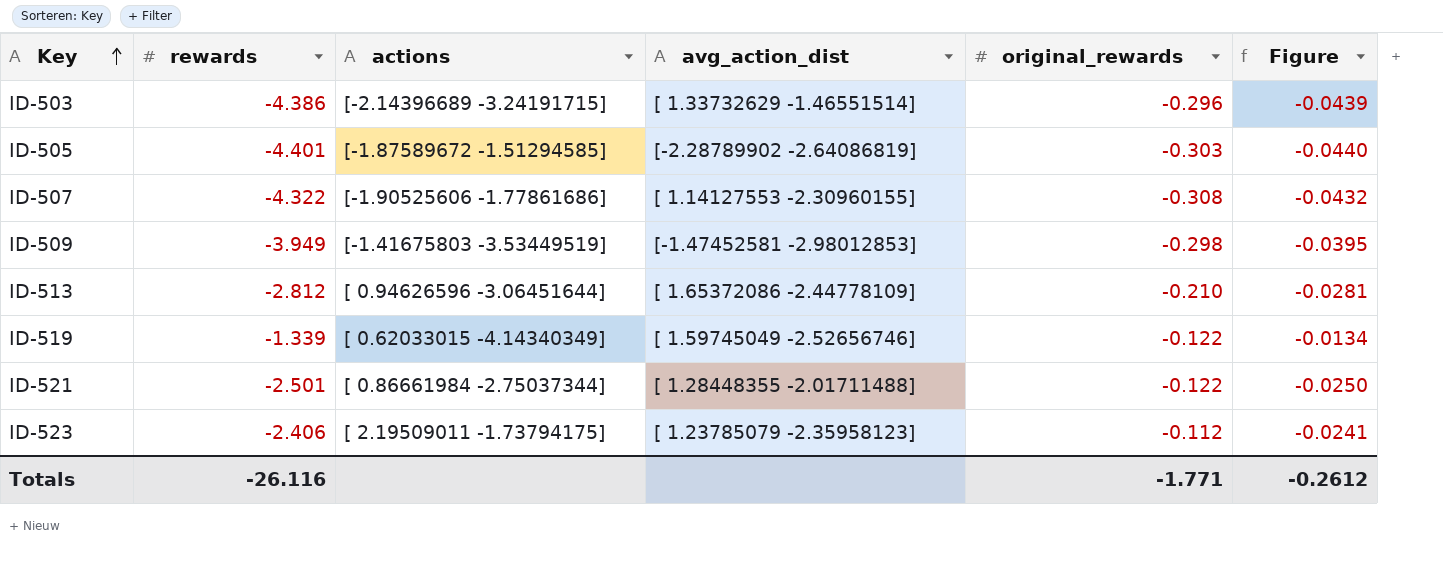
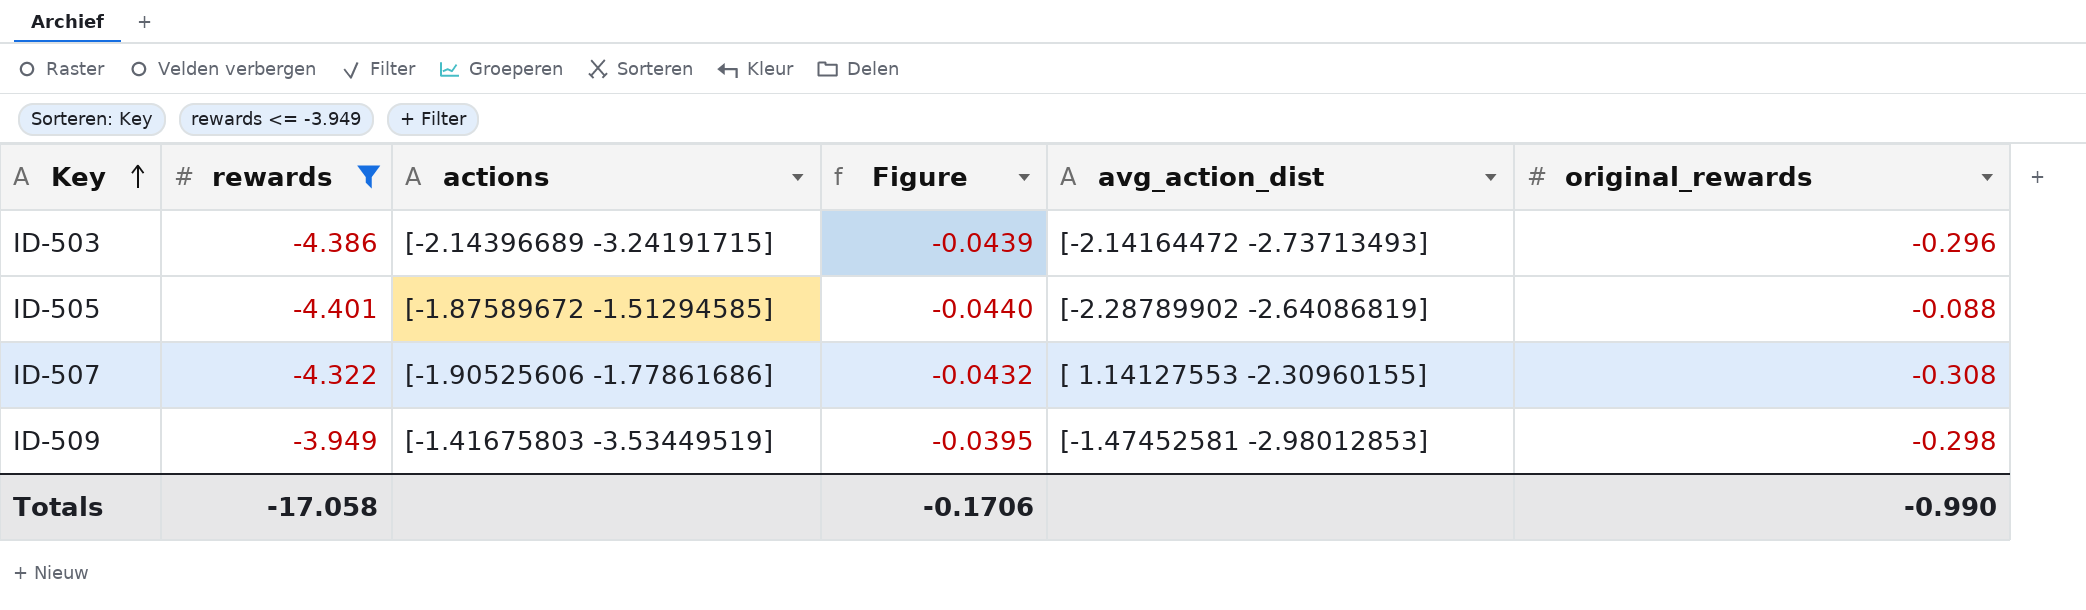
filter: none -> rewards <= -3.949
column Figure | position: 6 -> 4
ID-503 | avg_action_dist: [ 1.33732629 -1.46551514] -> [-2.14164472 -2.73713493]
ID-505 | original_rewards: -0.303 -> -0.088
Totals | rewards: -26.116 -> -17.058
Totals | Figure: -0.2612 -> -0.1706
Totals | original_rewards: -1.771 -> -0.990

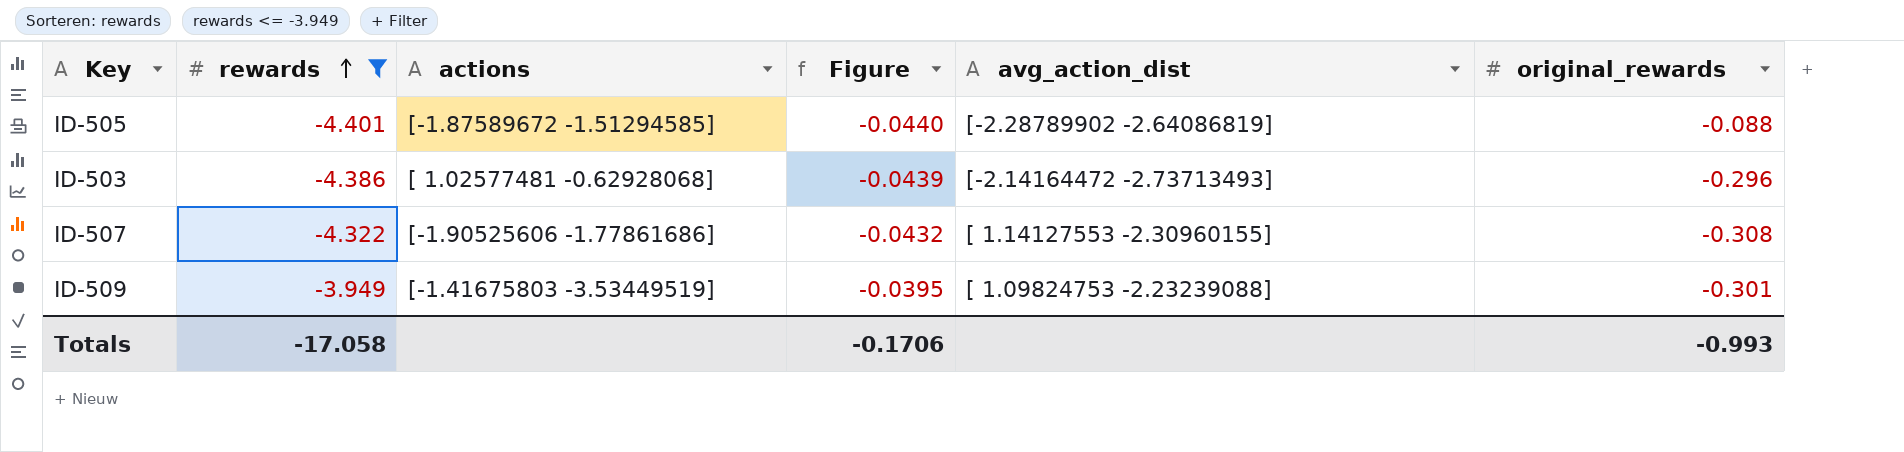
row order: Key ascending -> rewards ascending
ID-503 | actions: [-2.14396689 -3.24191715] -> [ 1.02577481 -0.62928068]
ID-509 | avg_action_dist: [-1.47452581 -2.98012853] -> [ 1.09824753 -2.23239088]
ID-509 | original_rewards: -0.298 -> -0.301
Totals | original_rewards: -0.990 -> -0.993

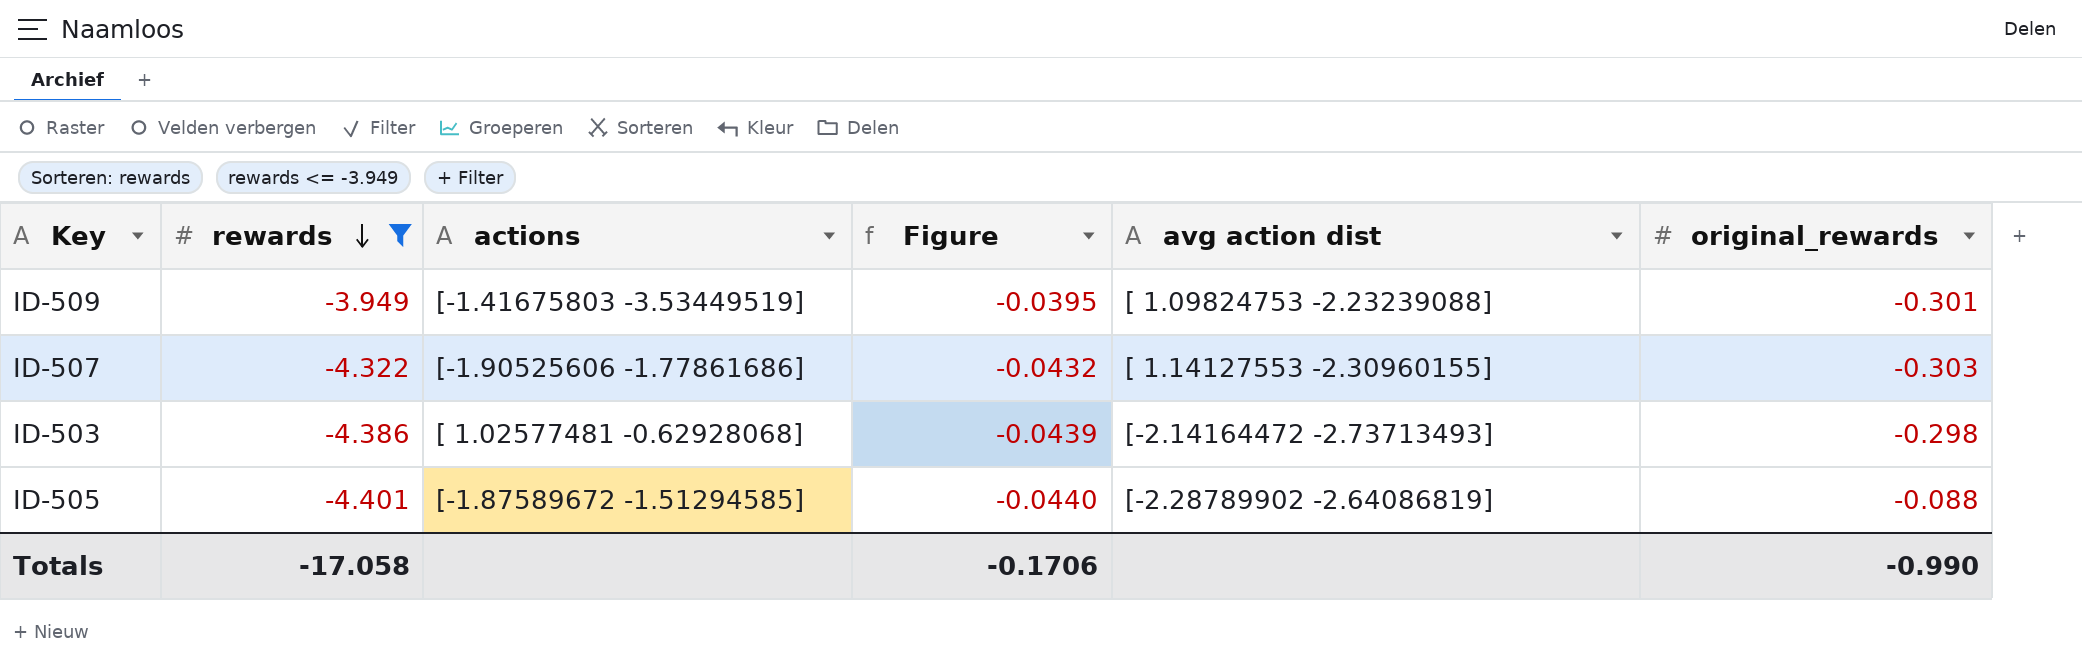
row order: rewards ascending -> rewards descending
column name: avg_action_dist -> avg action dist
ID-507 | original_rewards: -0.308 -> -0.303
ID-503 | original_rewards: -0.296 -> -0.298
Totals | original_rewards: -0.993 -> -0.990

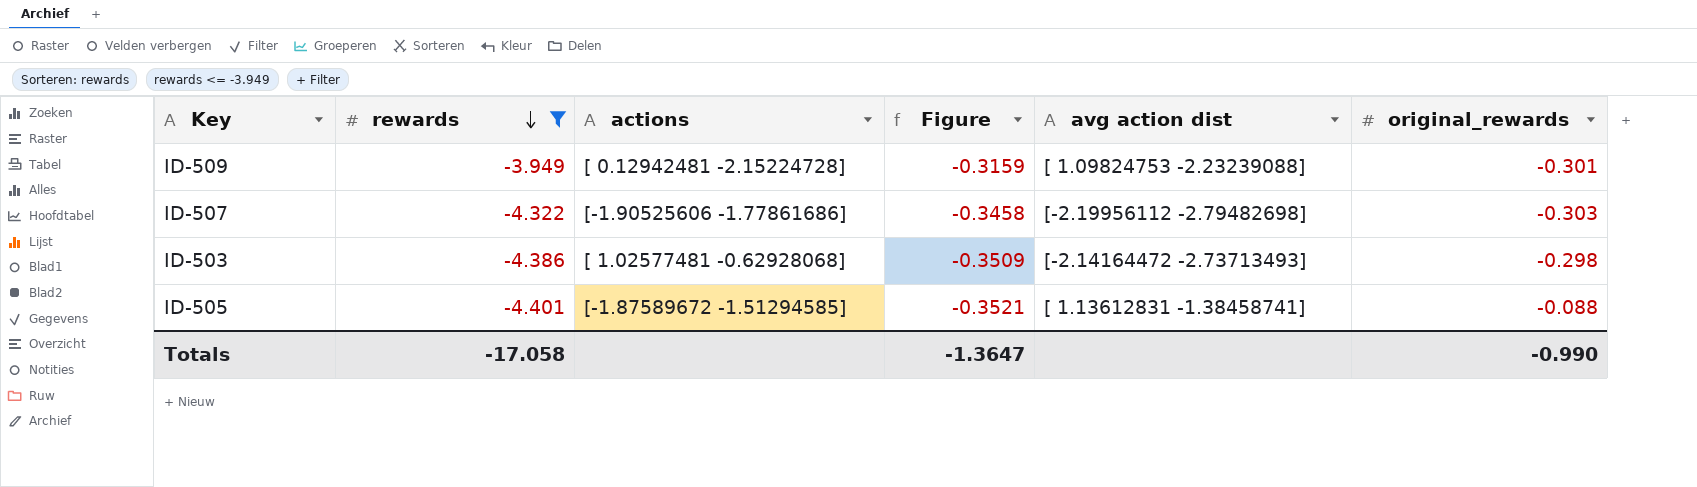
column Figure | formula: [rewards] * 0.01 -> [rewards] * 0.08
ID-509 | actions: [-1.41675803 -3.53449519] -> [ 0.12942481 -2.15224728]
ID-507 | avg action dist: [ 1.14127553 -2.30960155] -> [-2.19956112 -2.79482698]
ID-505 | avg action dist: [-2.28789902 -2.64086819] -> [ 1.13612831 -1.38458741]
Totals | Figure: -0.1706 -> -1.3647

